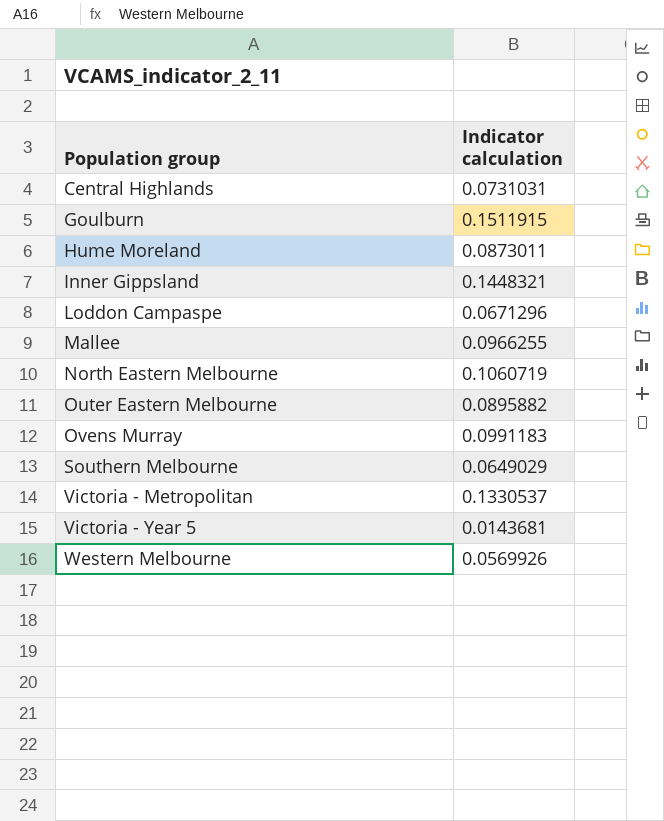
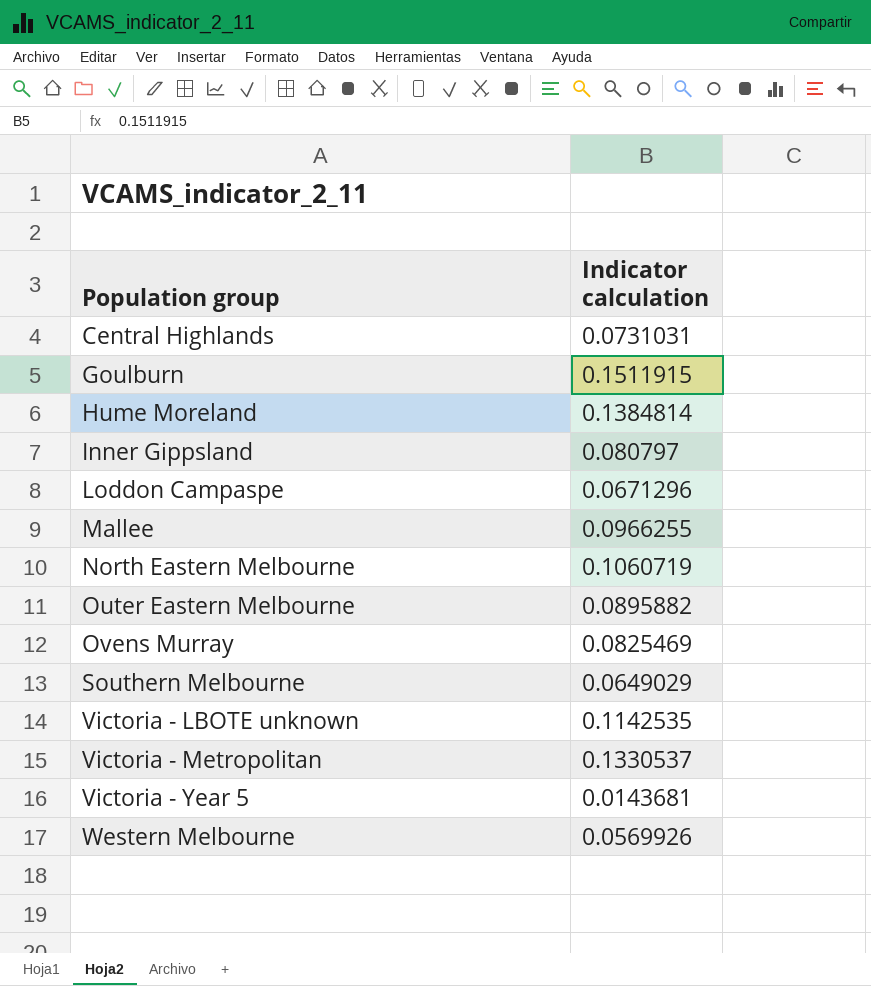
Hume Moreland | Indicator calculation: 0.0873011 -> 0.1384814
Inner Gippsland | Indicator calculation: 0.1448321 -> 0.080797
Ovens Murray | Indicator calculation: 0.0991183 -> 0.0825469
row Victoria - LBOTE unknown: none -> 0.1142535

